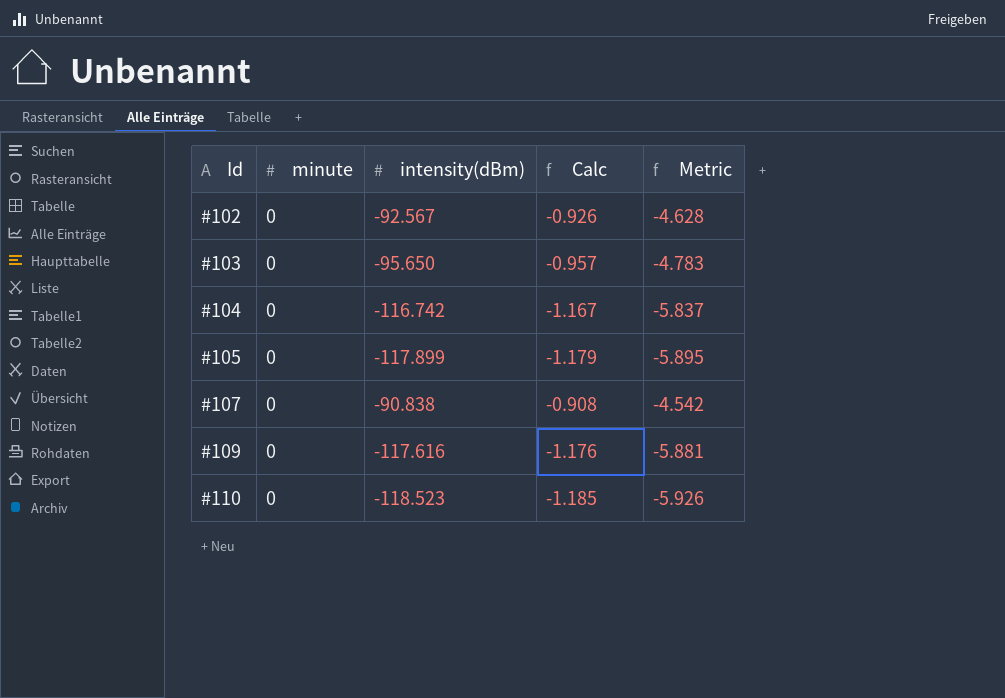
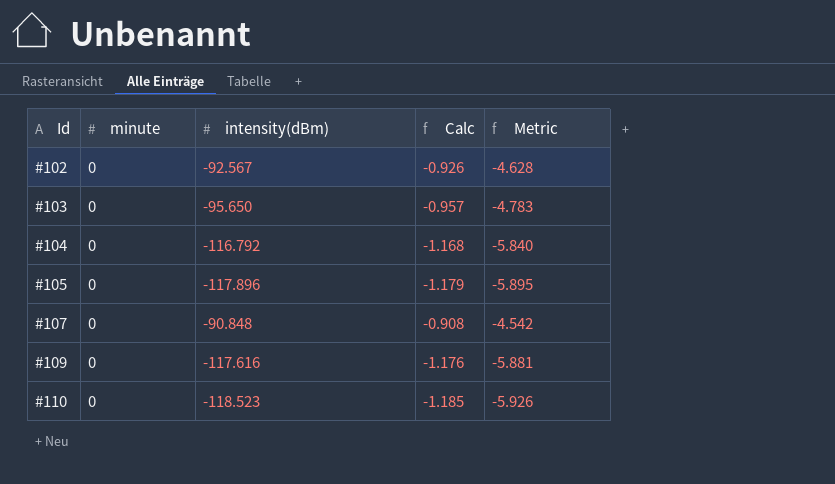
#104 | intensity(dBm): -116.742 -> -116.792
#104 | Calc: -1.167 -> -1.168
#104 | Metric: -5.837 -> -5.840
#105 | intensity(dBm): -117.899 -> -117.896
#107 | intensity(dBm): -90.838 -> -90.848

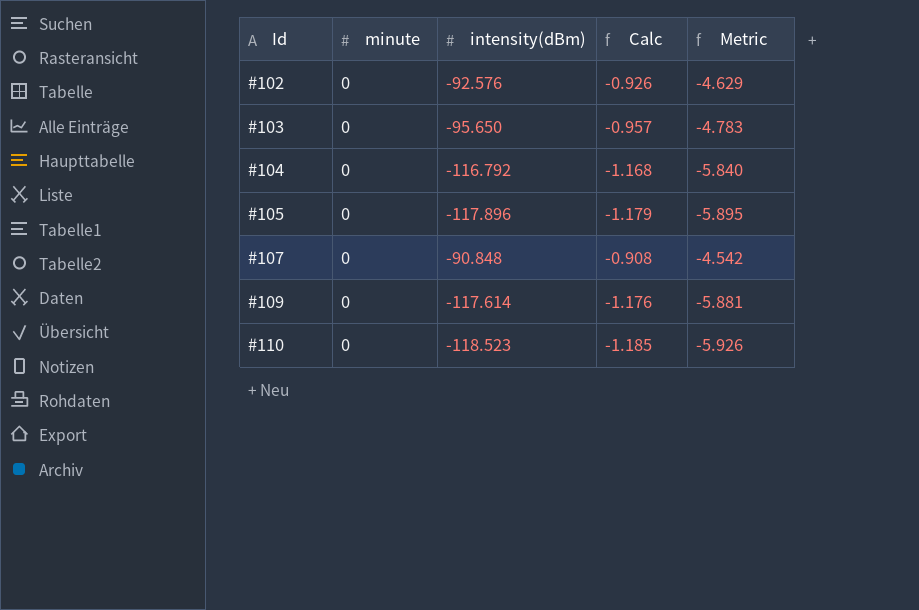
#102 | intensity(dBm): -92.567 -> -92.576
#102 | Metric: -4.628 -> -4.629
#109 | intensity(dBm): -117.616 -> -117.614

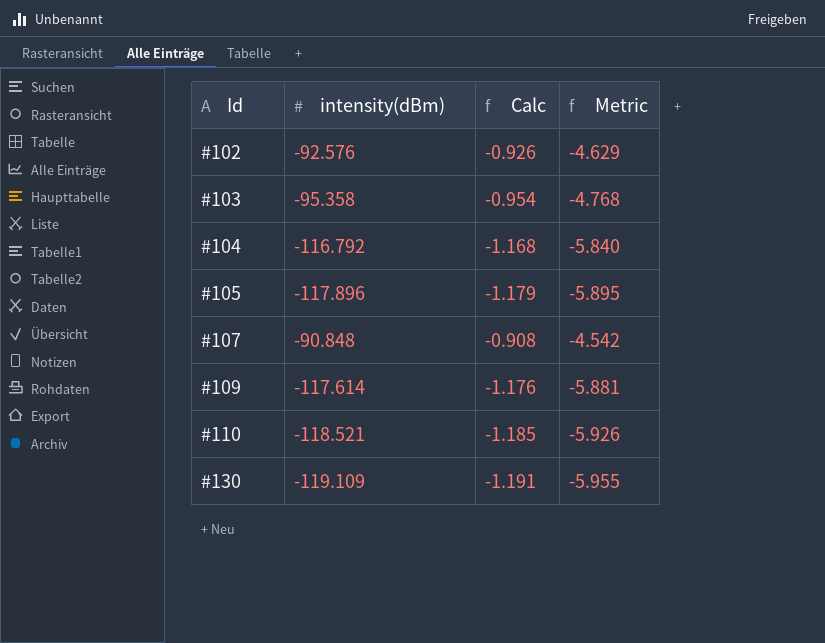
column minute | position: 2 -> none
#103 | intensity(dBm): -95.650 -> -95.358
#103 | Calc: -0.957 -> -0.954
#103 | Metric: -4.783 -> -4.768
#110 | intensity(dBm): -118.523 -> -118.521
row #130: none -> -119.109 | -1.191 | -5.955

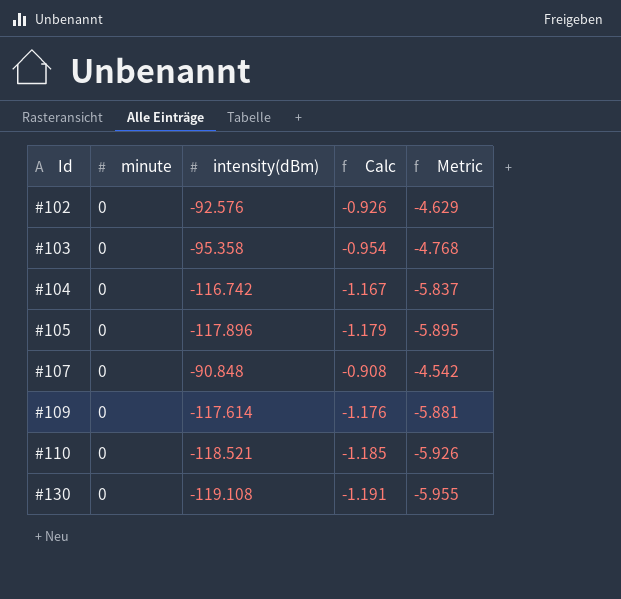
column minute | position: none -> 2
#104 | intensity(dBm): -116.792 -> -116.742
#104 | Calc: -1.168 -> -1.167
#104 | Metric: -5.840 -> -5.837
#130 | intensity(dBm): -119.109 -> -119.108

